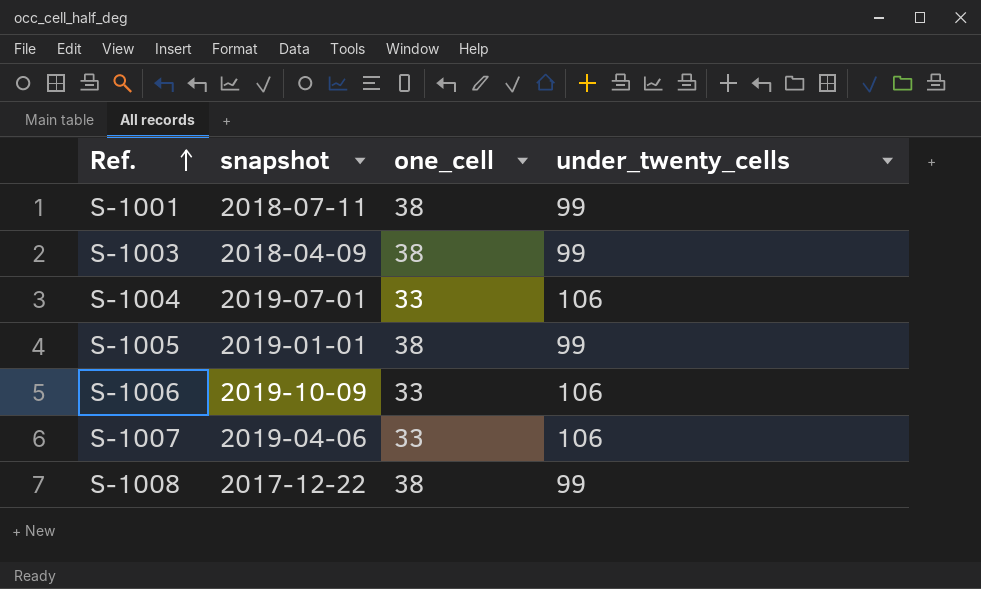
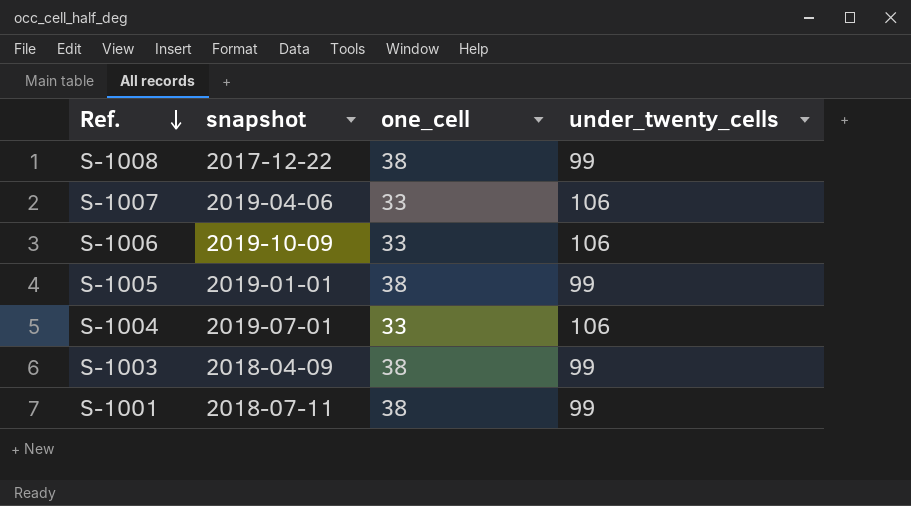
row order: Ref. ascending -> Ref. descending

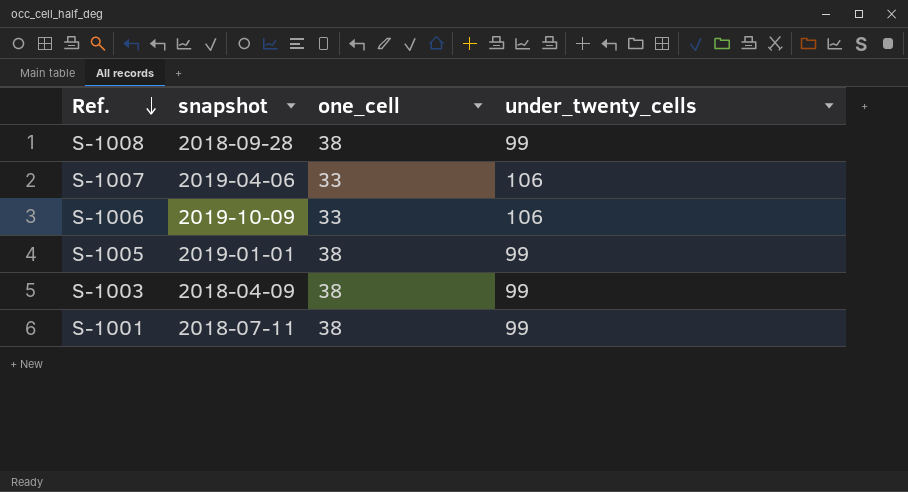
row S-1004: 2019-07-01 | 33 | 106 -> none
S-1008 | snapshot: 2017-12-22 -> 2018-09-28

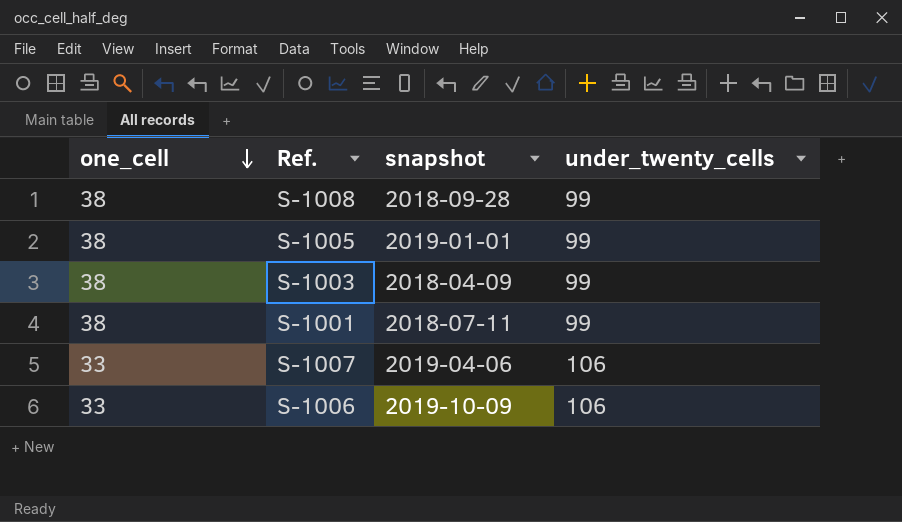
row order: Ref. descending -> one_cell descending
column one_cell | position: 3 -> 1

